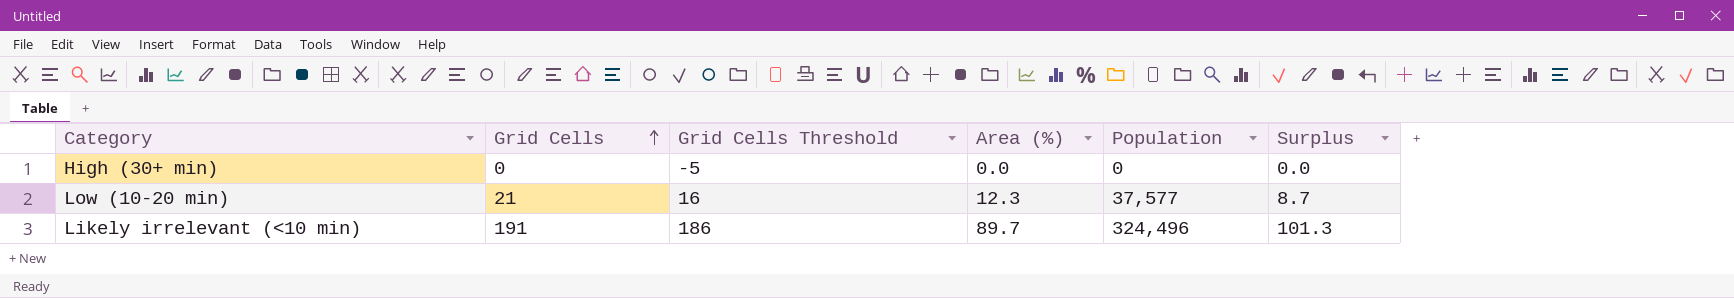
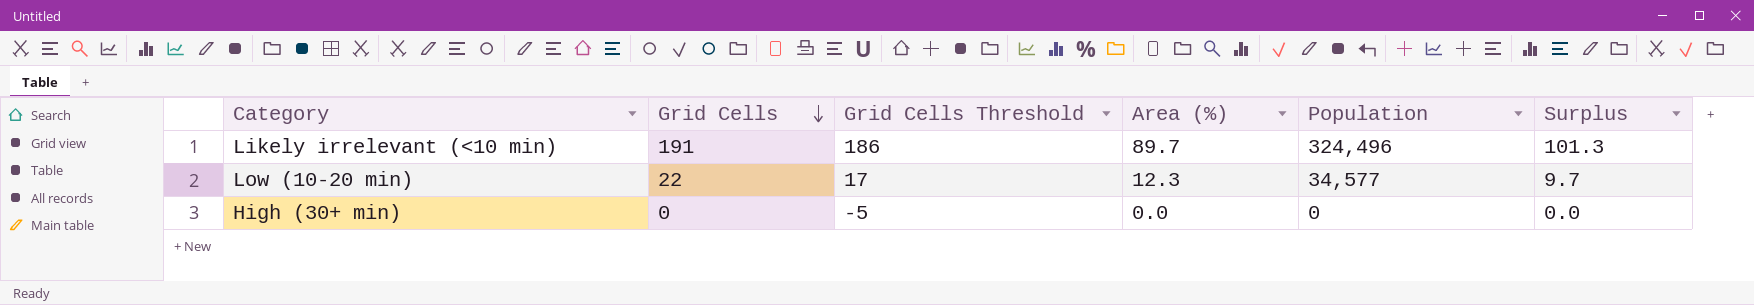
row order: Grid Cells ascending -> Grid Cells descending
Low (10-20 min) | Grid Cells: 21 -> 22
Low (10-20 min) | Grid Cells Threshold: 16 -> 17
Low (10-20 min) | Population: 37,577 -> 34,577
Low (10-20 min) | Surplus: 8.7 -> 9.7

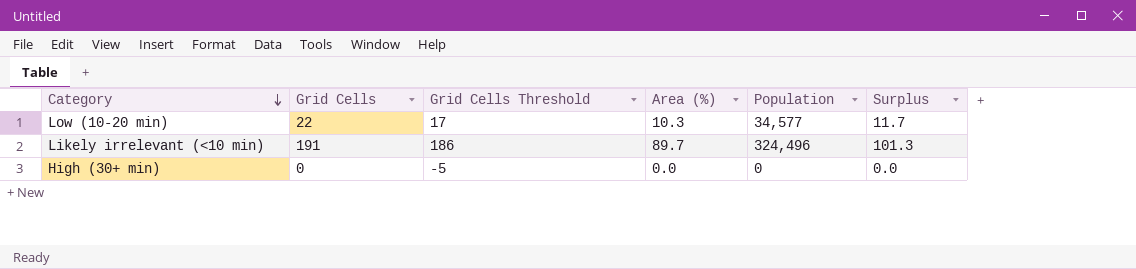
row order: Grid Cells descending -> Category descending
Low (10-20 min) | Area (%): 12.3 -> 10.3
Low (10-20 min) | Surplus: 9.7 -> 11.7

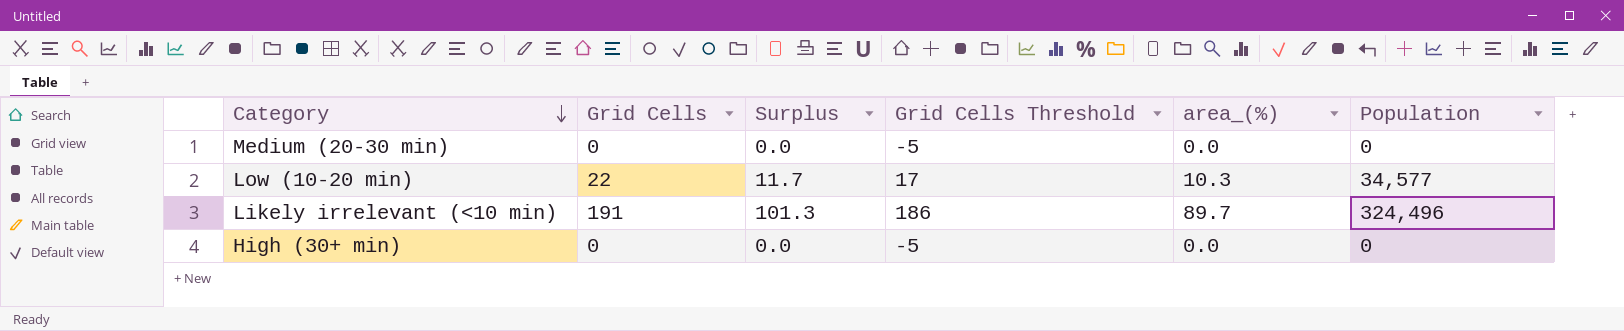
column Surplus | position: 6 -> 3
column name: Area (%) -> area_(%)
row Medium (20-30 min): none -> 0 | 0.0 | -5 | 0.0 | 0

